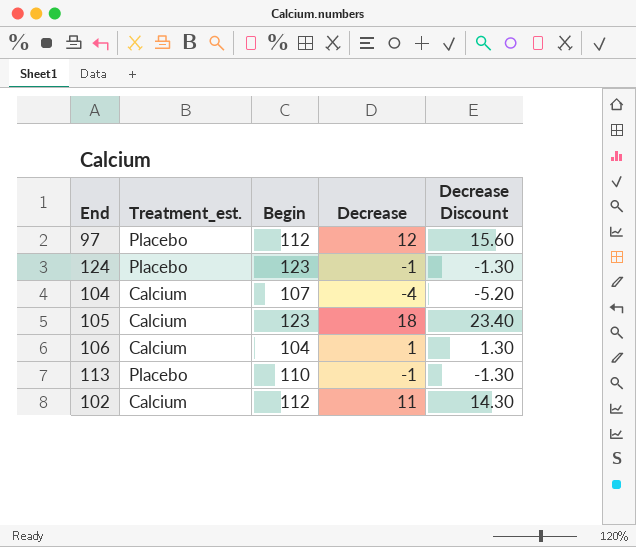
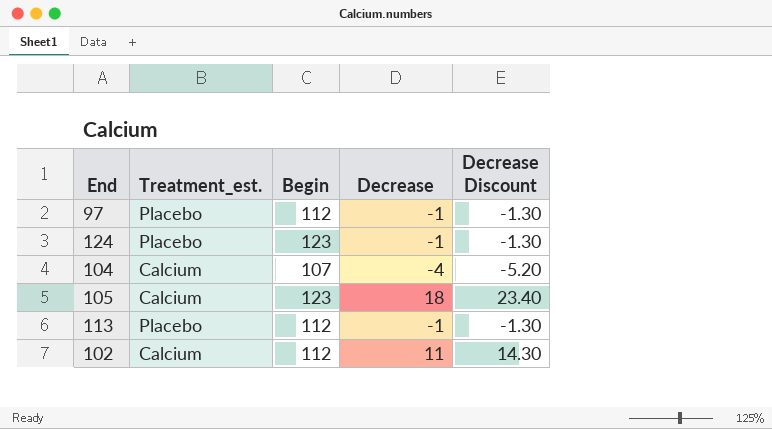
row 106: Calcium | 104 | 1 | 1.30 -> none
97 | Decrease: 12 -> -1
97 | Decrease Discount: 15.60 -> -1.30
113 | Begin: 110 -> 112

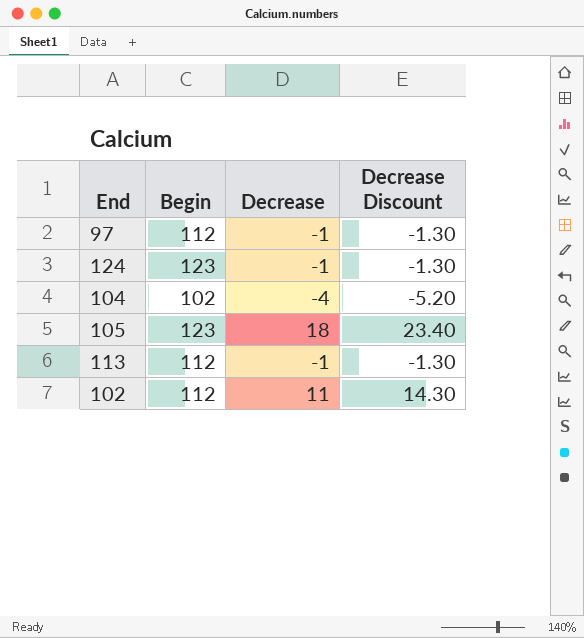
column Treatment_est. | position: 2 -> none
104 | Begin: 107 -> 102

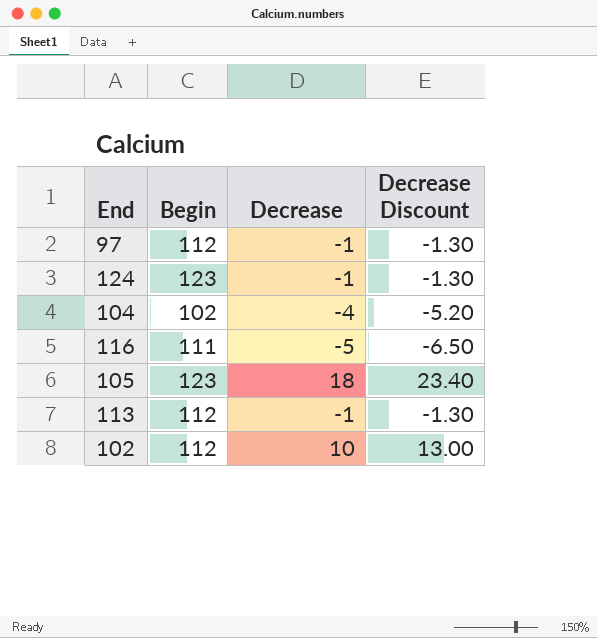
row 116: none -> 111 | -5 | -6.50
102 | Decrease: 11 -> 10
102 | Decrease Discount: 14.30 -> 13.00

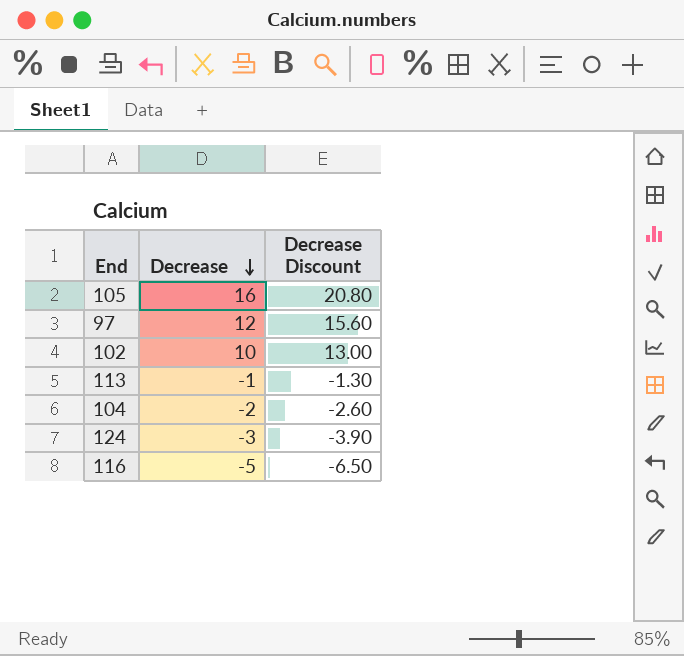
row order: none -> Decrease descending
column Begin | position: 2 -> none
105 | Decrease: 18 -> 16
105 | Decrease Discount: 23.40 -> 20.80
97 | Decrease: -1 -> 12
97 | Decrease Discount: -1.30 -> 15.60
104 | Decrease: -4 -> -2
104 | Decrease Discount: -5.20 -> -2.60
124 | Decrease: -1 -> -3
124 | Decrease Discount: -1.30 -> -3.90

